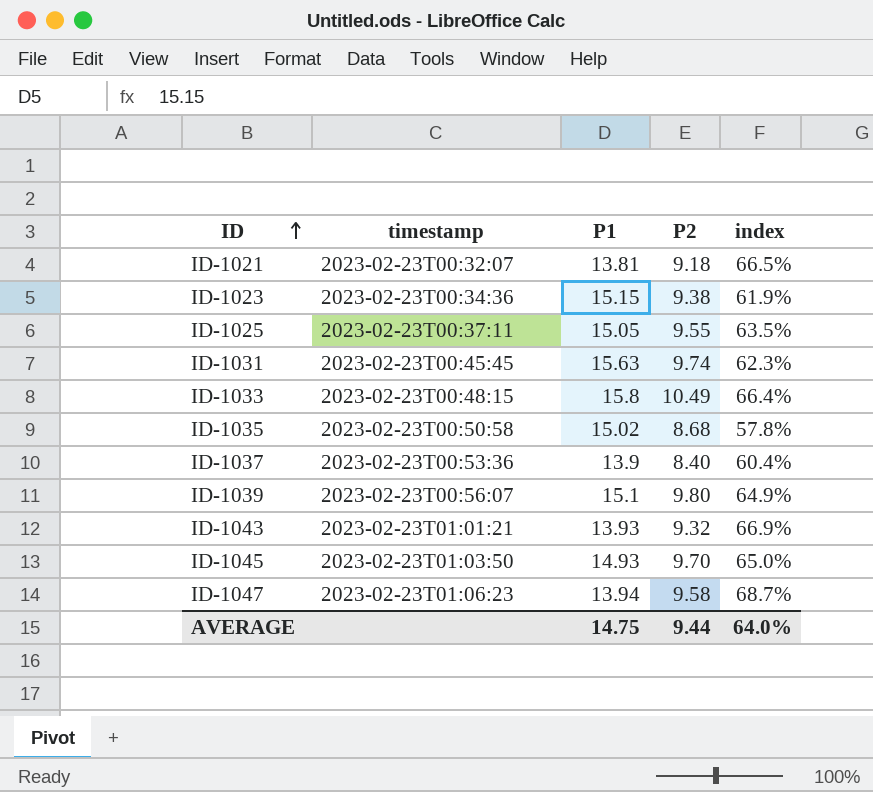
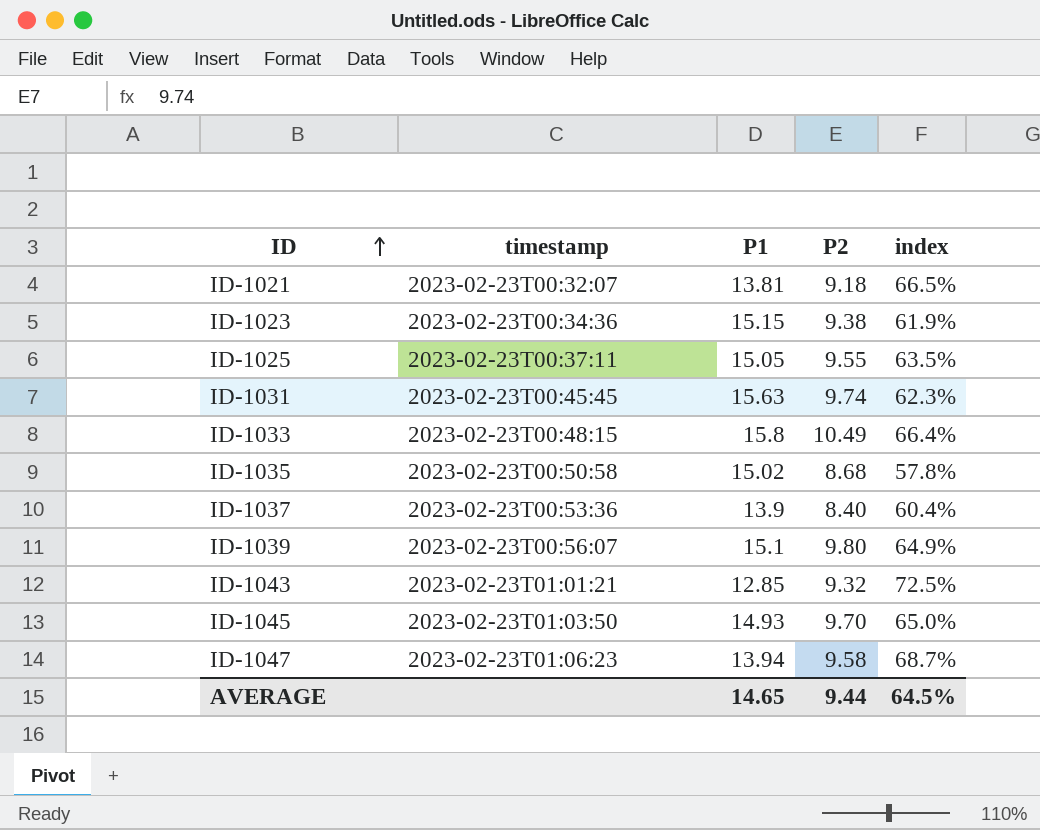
ID-1043 | P1: 13.93 -> 12.85
ID-1043 | index: 66.9% -> 72.5%
AVERAGE | P1: 14.75 -> 14.65
AVERAGE | index: 64.0% -> 64.5%

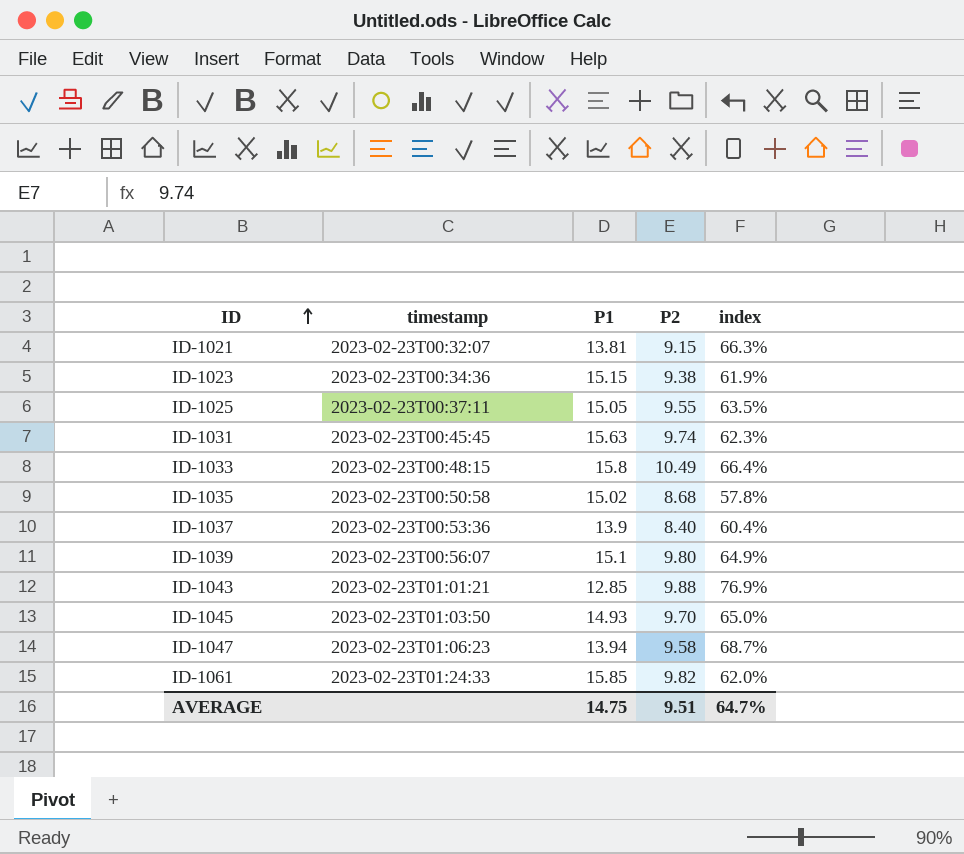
ID-1021 | P2: 9.18 -> 9.15
ID-1021 | index: 66.5% -> 66.3%
ID-1043 | P2: 9.32 -> 9.88
ID-1043 | index: 72.5% -> 76.9%
row ID-1061: none -> 2023-02-23T01:24:33 | 15.85 | 9.82 | 62.0%
AVERAGE | P1: 14.65 -> 14.75
AVERAGE | P2: 9.44 -> 9.51
AVERAGE | index: 64.5% -> 64.7%

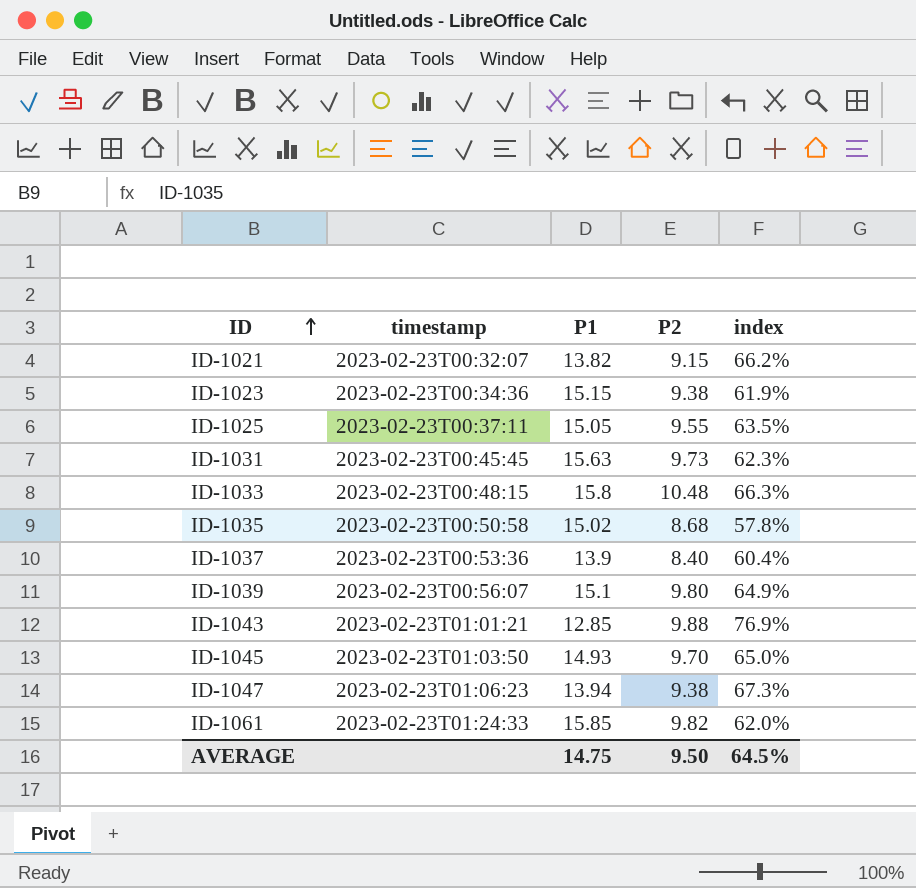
ID-1021 | P1: 13.81 -> 13.82
ID-1021 | index: 66.3% -> 66.2%
ID-1031 | P2: 9.74 -> 9.73
ID-1033 | P2: 10.49 -> 10.48
ID-1033 | index: 66.4% -> 66.3%
ID-1047 | P2: 9.58 -> 9.38
ID-1047 | index: 68.7% -> 67.3%
AVERAGE | P2: 9.51 -> 9.50
AVERAGE | index: 64.7% -> 64.5%

